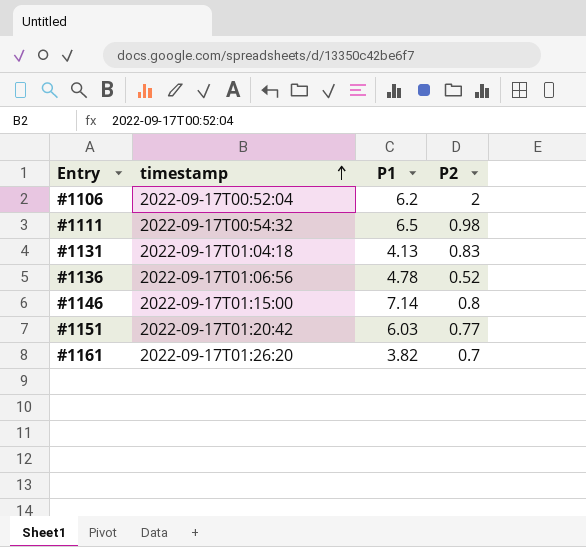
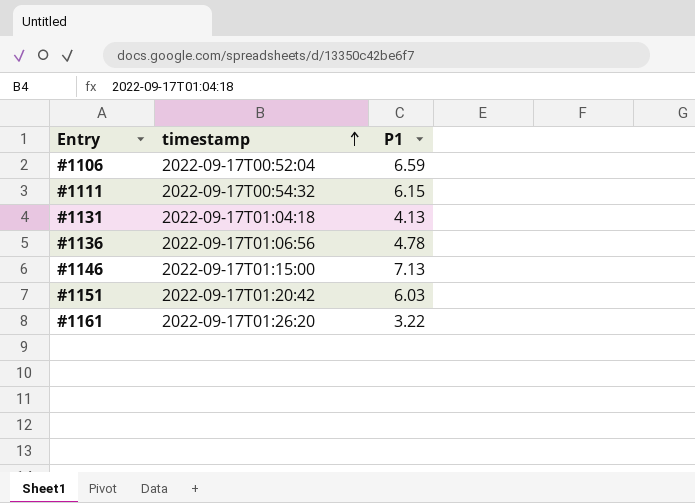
column P2 | position: 4 -> none
#1106 | P1: 6.2 -> 6.59
#1111 | P1: 6.5 -> 6.15
#1146 | P1: 7.14 -> 7.13
#1161 | P1: 3.82 -> 3.22

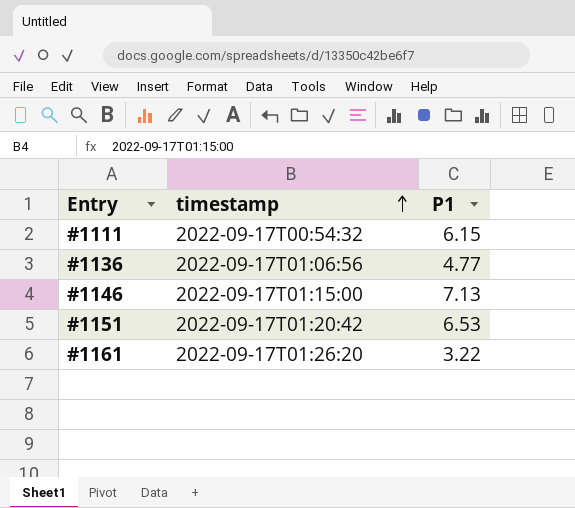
row #1106: 2022-09-17T00:52:04 | 6.59 -> none
row #1131: 2022-09-17T01:04:18 | 4.13 -> none
#1136 | P1: 4.78 -> 4.77
#1151 | P1: 6.03 -> 6.53

